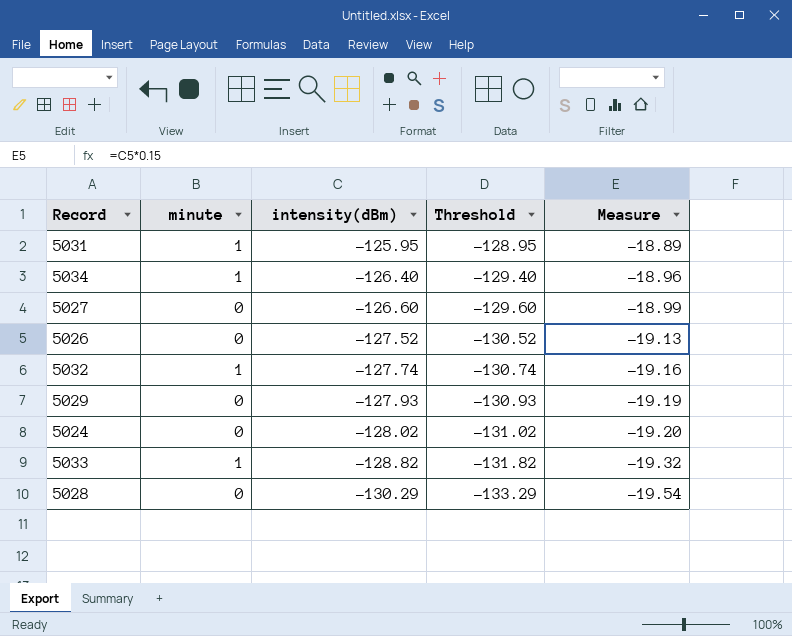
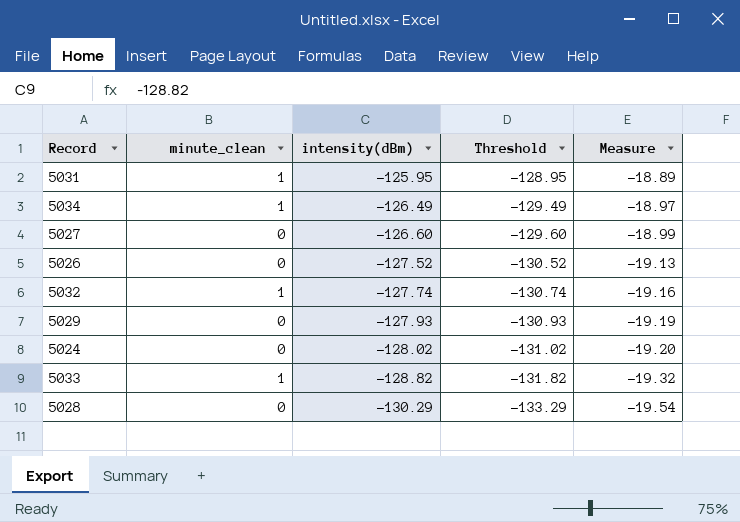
column name: minute -> minute_clean
5034 | intensity(dBm): -126.40 -> -126.49
5034 | Threshold: -129.40 -> -129.49
5034 | Measure: -18.96 -> -18.97

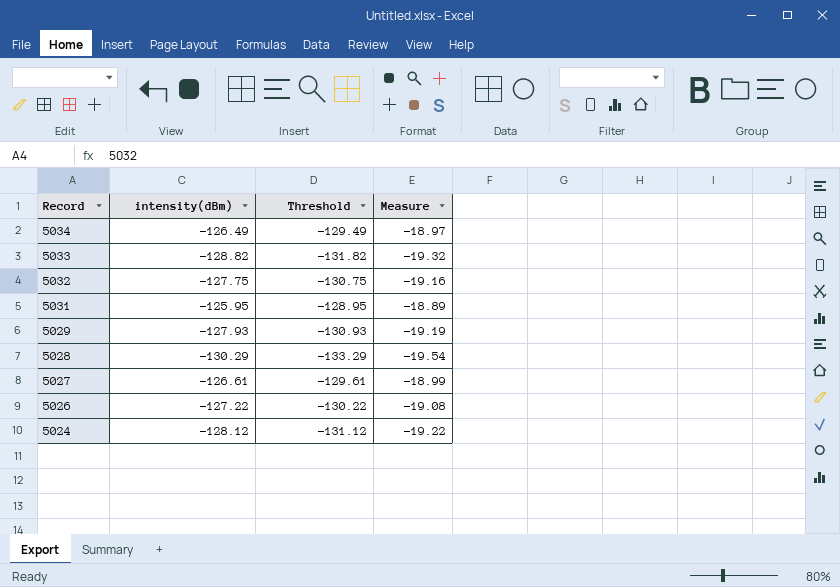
row order: intensity(dBm) descending -> Record descending
column minute_clean | position: 2 -> none
5032 | intensity(dBm): -127.74 -> -127.75
5032 | Threshold: -130.74 -> -130.75
5027 | intensity(dBm): -126.60 -> -126.61
5027 | Threshold: -129.60 -> -129.61
5026 | intensity(dBm): -127.52 -> -127.22
5026 | Threshold: -130.52 -> -130.22
5026 | Measure: -19.13 -> -19.08
5024 | intensity(dBm): -128.02 -> -128.12
5024 | Threshold: -131.02 -> -131.12
5024 | Measure: -19.20 -> -19.22

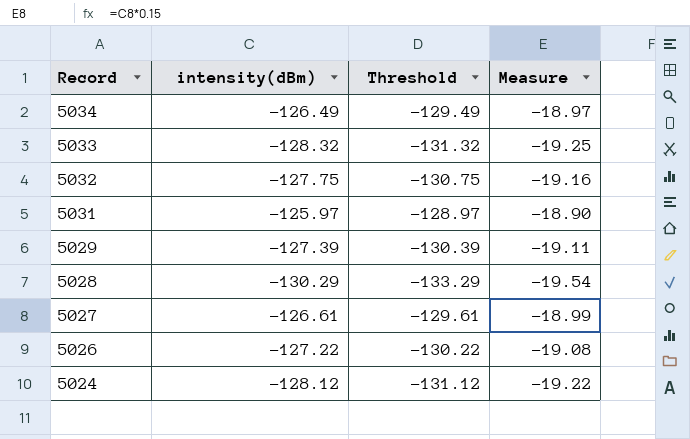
5033 | intensity(dBm): -128.82 -> -128.32
5033 | Threshold: -131.82 -> -131.32
5033 | Measure: -19.32 -> -19.25
5031 | intensity(dBm): -125.95 -> -125.97
5031 | Threshold: -128.95 -> -128.97
5031 | Measure: -18.89 -> -18.90
5029 | intensity(dBm): -127.93 -> -127.39
5029 | Threshold: -130.93 -> -130.39
5029 | Measure: -19.19 -> -19.11

